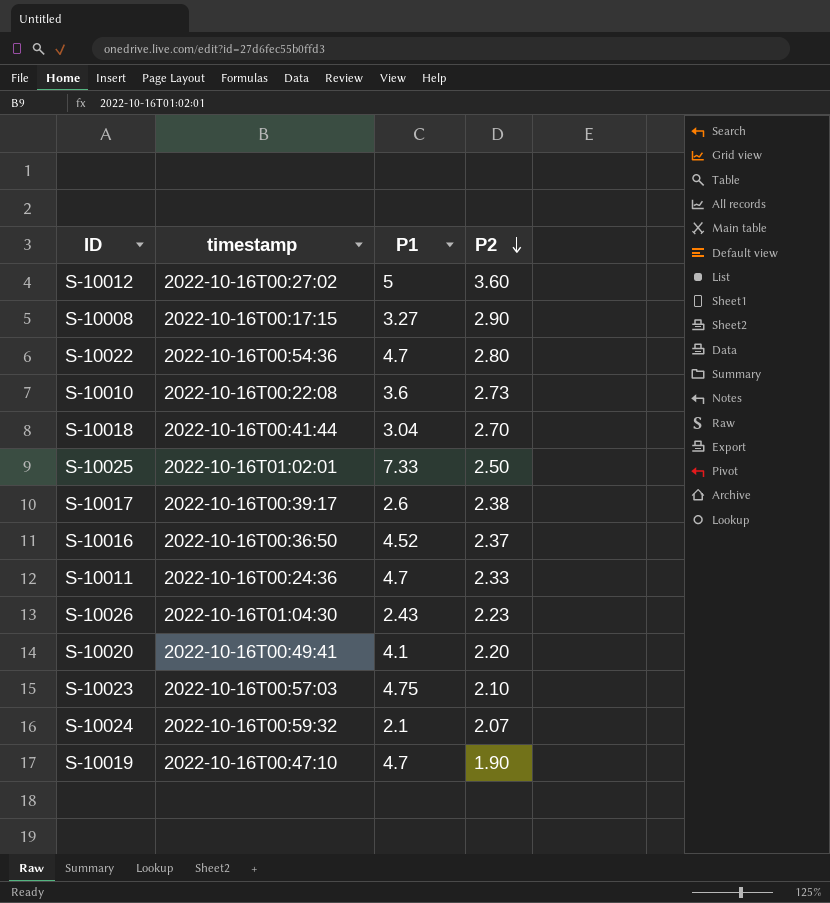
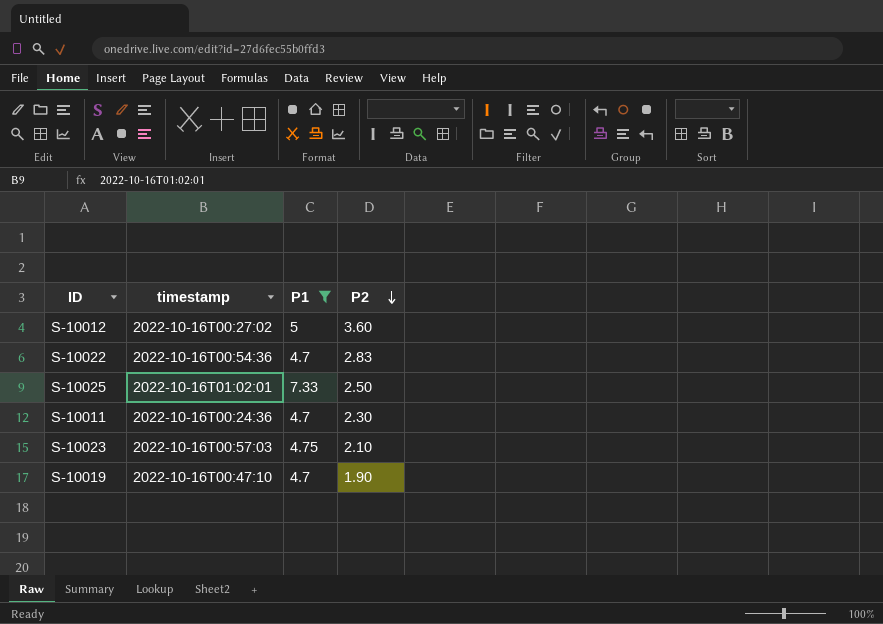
filter: none -> P1 >= 4.7
S-10022 | P2: 2.80 -> 2.83
S-10011 | P2: 2.33 -> 2.30

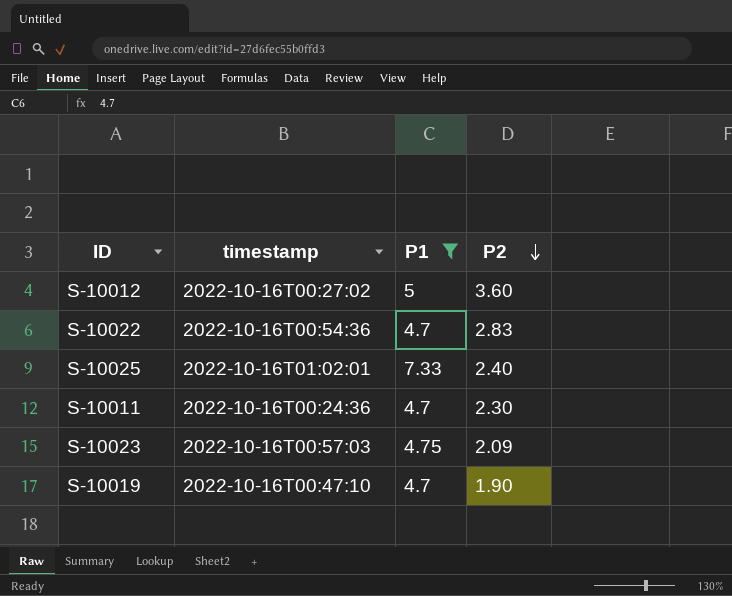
S-10025 | P2: 2.50 -> 2.40
S-10023 | P2: 2.10 -> 2.09

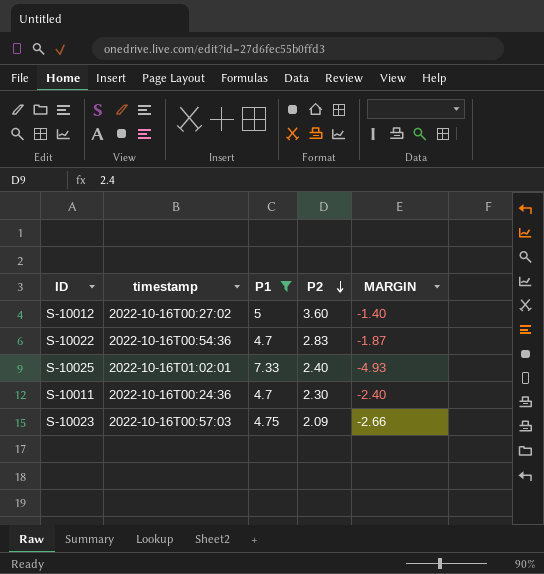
column MARGIN | formula: none -> [P2] - [P1]
row S-10019: 2022-10-16T00:47:10 | 4.7 | 1.90 -> none

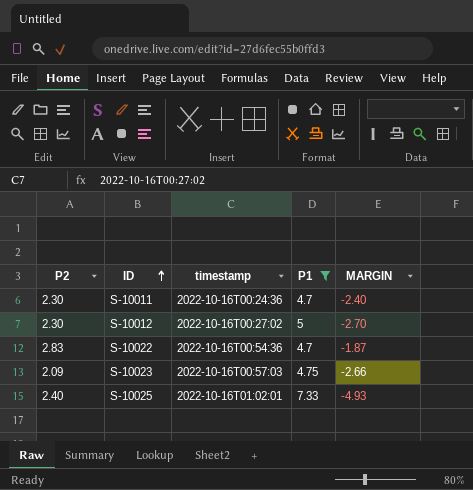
row order: P2 descending -> ID ascending
column P2 | position: 4 -> 1
S-10012 | P2: 3.60 -> 2.30
S-10012 | MARGIN: -1.40 -> -2.70

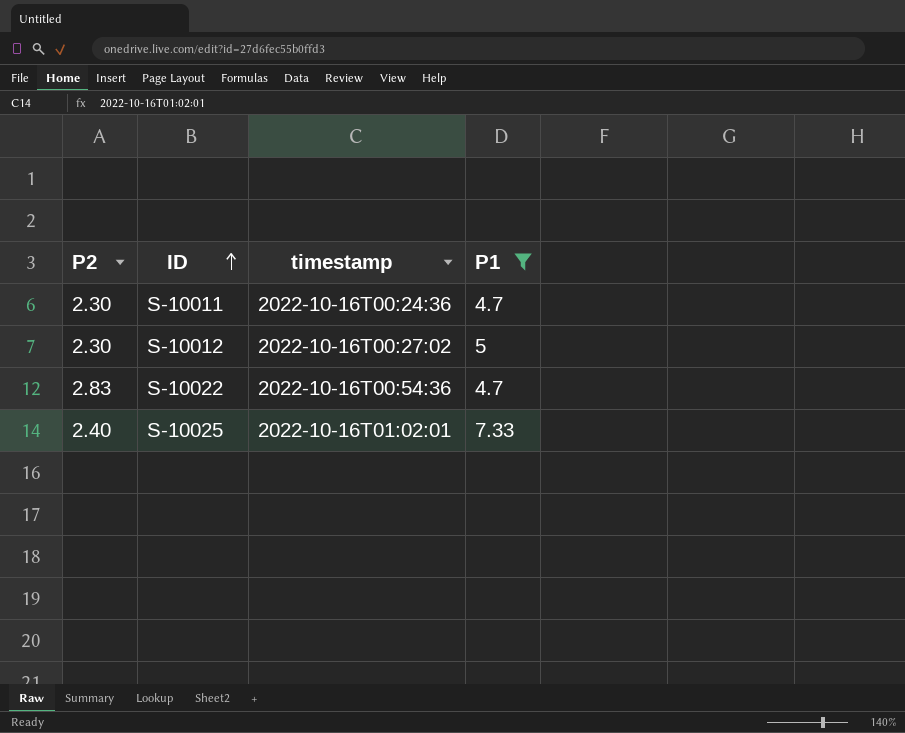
column MARGIN | formula: [P2] - [P1] -> none
row S-10023: 2.09 | 2022-10-16T00:57:03 | 4.75 | -2.66 -> none

